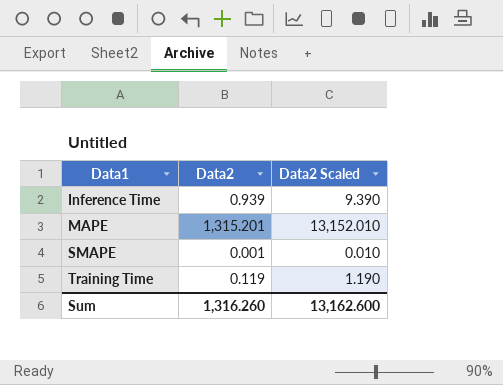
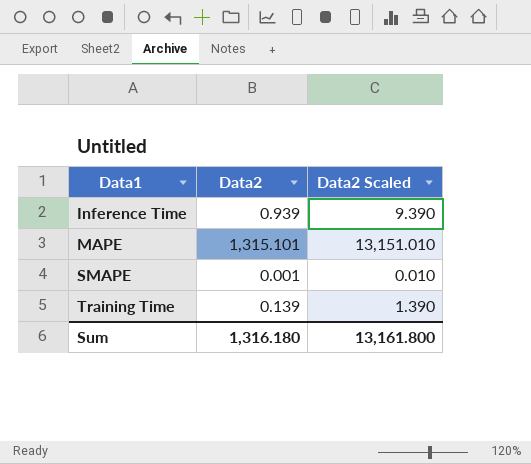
MAPE | Data2: 1,315.201 -> 1,315.101
MAPE | Data2 Scaled: 13,152.010 -> 13,151.010
Training Time | Data2: 0.119 -> 0.139
Training Time | Data2 Scaled: 1.190 -> 1.390
Sum | Data2: 1,316.260 -> 1,316.180
Sum | Data2 Scaled: 13,162.600 -> 13,161.800

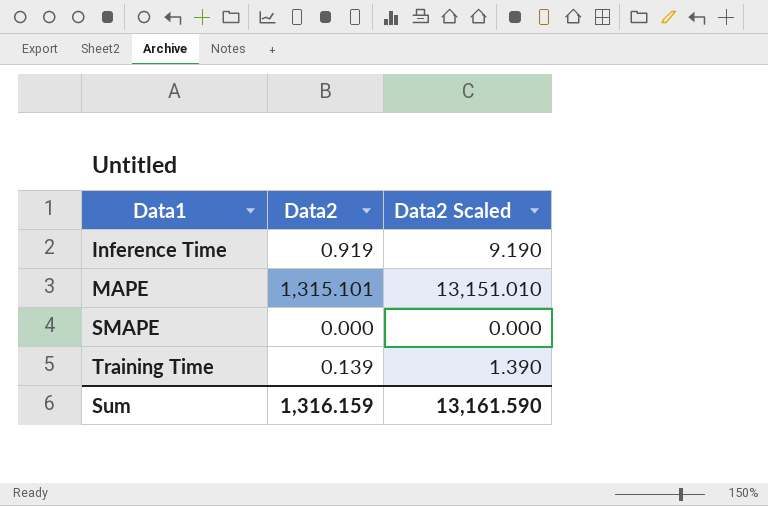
Inference Time | Data2: 0.939 -> 0.919
Inference Time | Data2 Scaled: 9.390 -> 9.190
SMAPE | Data2: 0.001 -> 0.000
SMAPE | Data2 Scaled: 0.010 -> 0.000
Sum | Data2: 1,316.180 -> 1,316.159
Sum | Data2 Scaled: 13,161.800 -> 13,161.590

